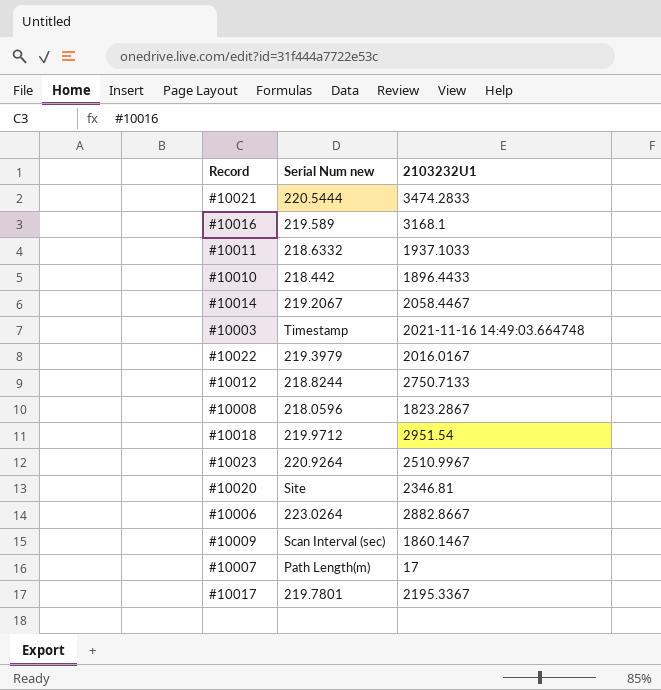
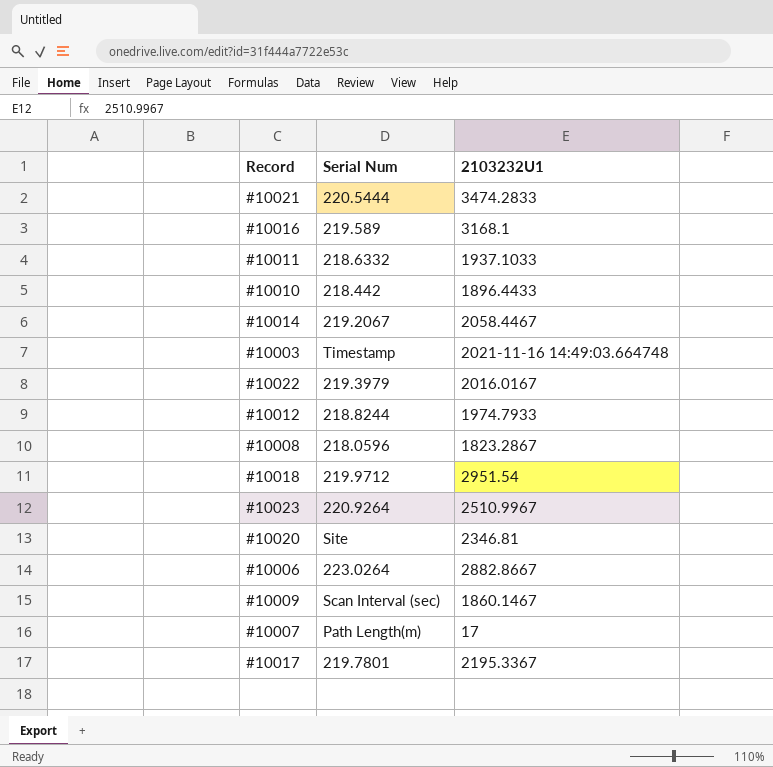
column name: Serial Num new -> Serial Num
#10012 | 2103232U1: 2750.7133 -> 1974.7933

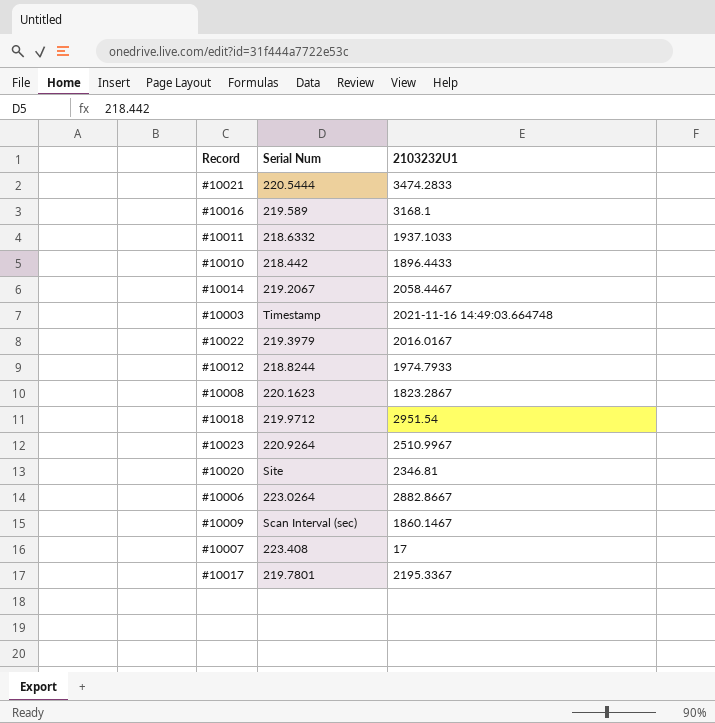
#10008 | Serial Num: 218.0596 -> 220.1623
#10007 | Serial Num: Path Length(m) -> 223.408

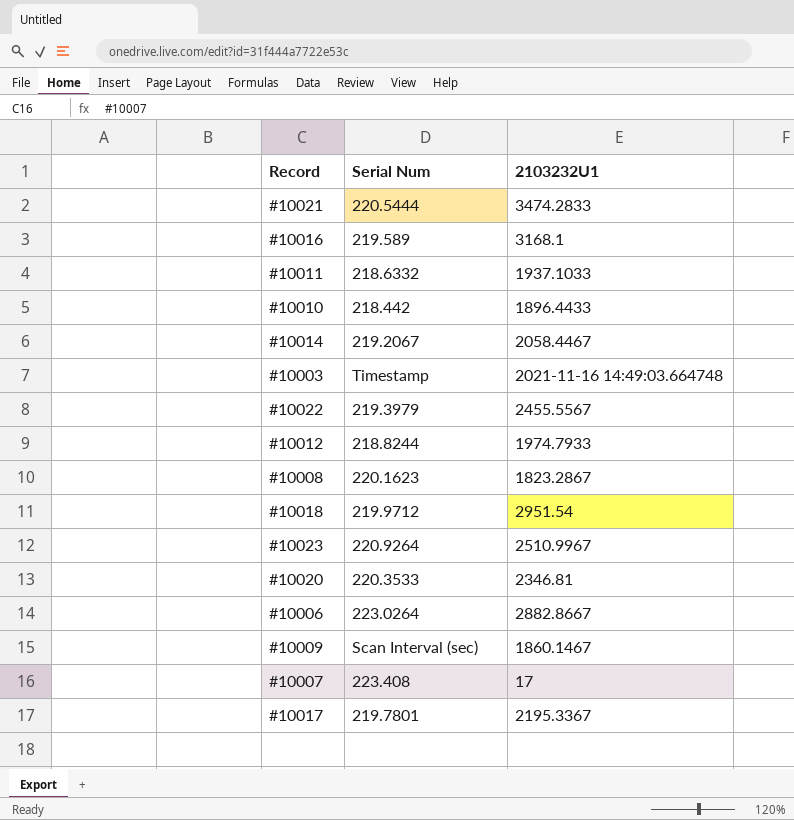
#10022 | 2103232U1: 2016.0167 -> 2455.5567
#10020 | Serial Num: Site -> 220.3533

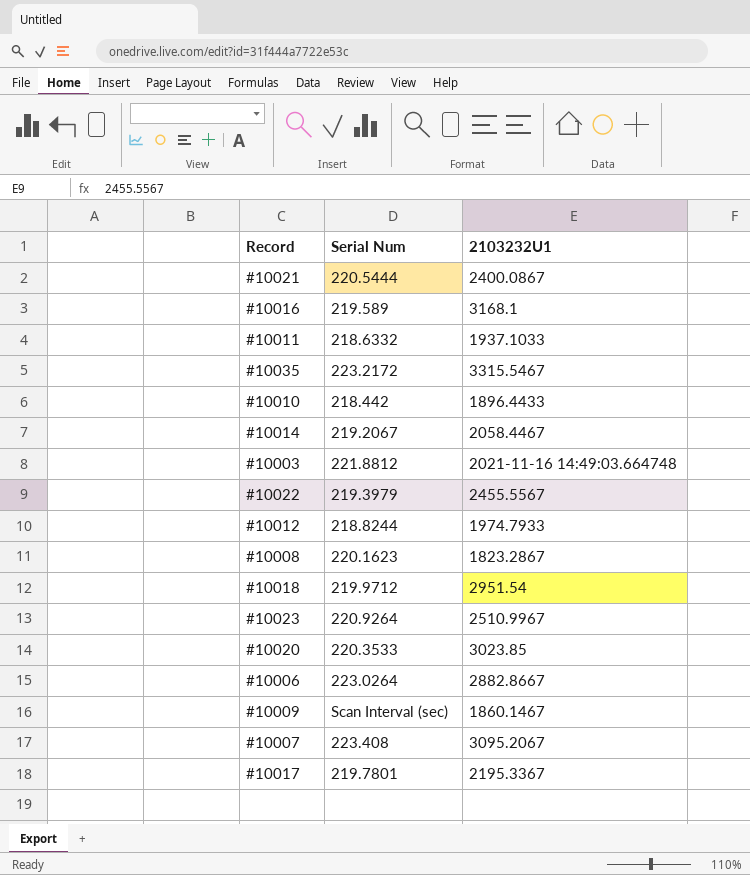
#10021 | 2103232U1: 3474.2833 -> 2400.0867
row #10035: none -> 223.2172 | 3315.5467
#10003 | Serial Num: Timestamp -> 221.8812
#10020 | 2103232U1: 2346.81 -> 3023.85
#10007 | 2103232U1: 17 -> 3095.2067

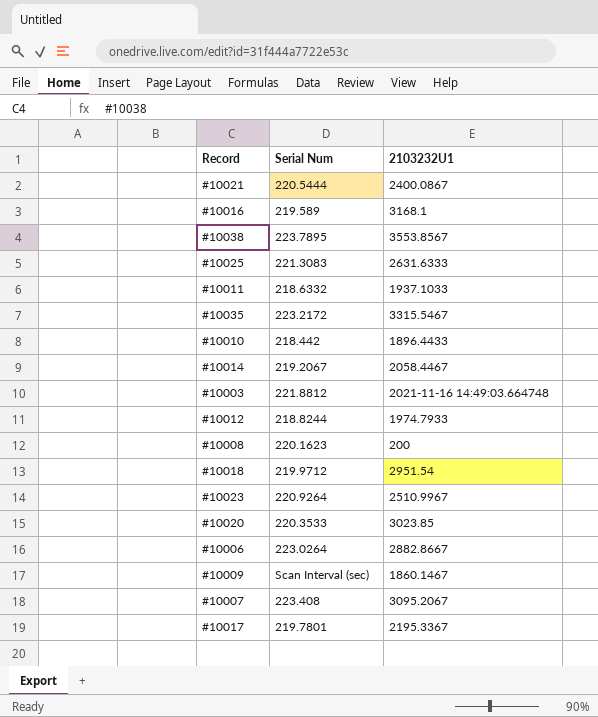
row #10022: 219.3979 | 2455.5567 -> none
row #10038: none -> 223.7895 | 3553.8567
row #10025: none -> 221.3083 | 2631.6333
#10008 | 2103232U1: 1823.2867 -> 200

